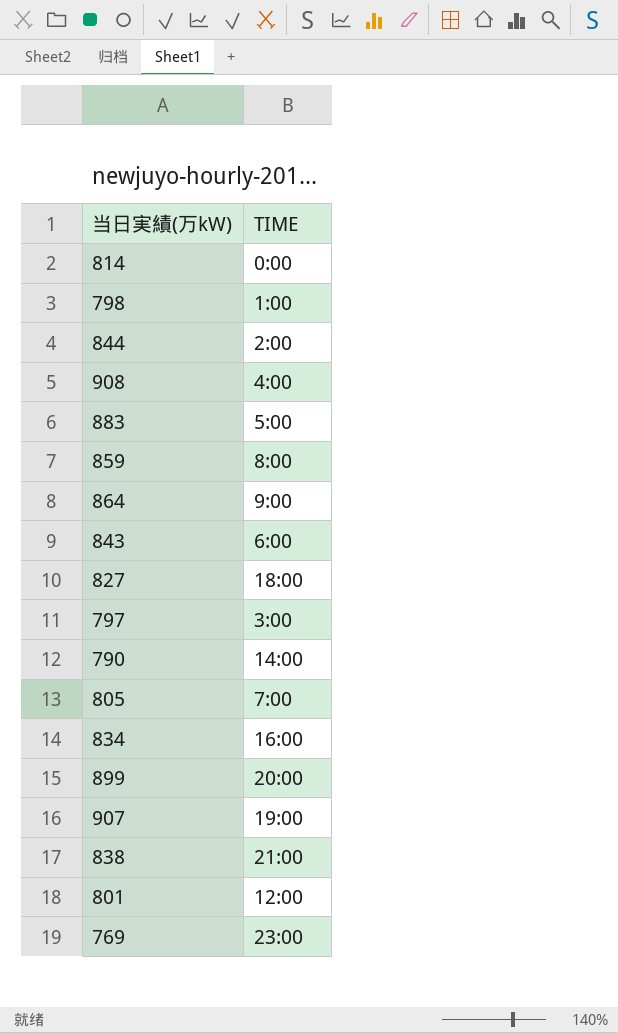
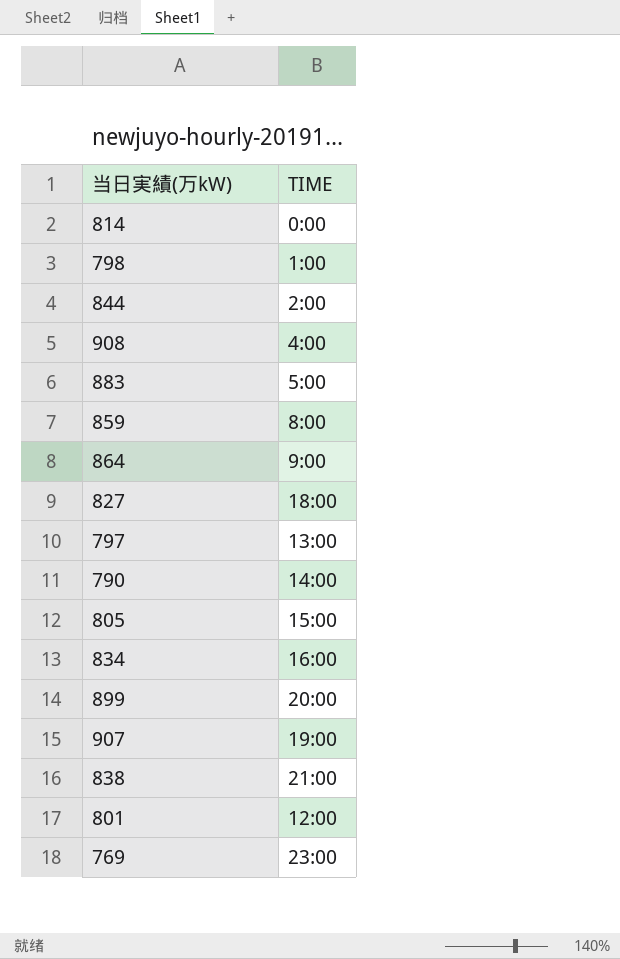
row 843: 6:00 -> none
797 | TIME: 3:00 -> 13:00
805 | TIME: 7:00 -> 15:00

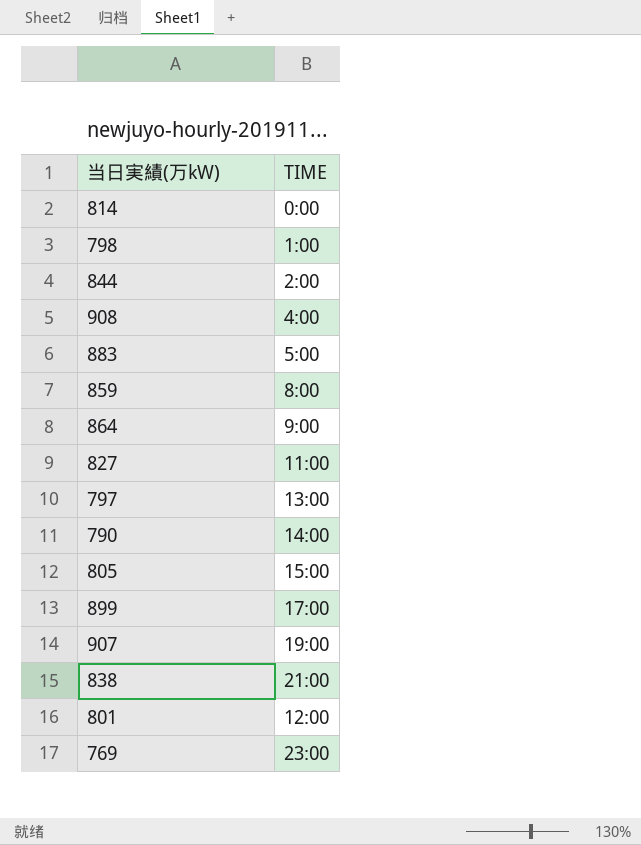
row 834: 16:00 -> none
827 | TIME: 18:00 -> 11:00
899 | TIME: 20:00 -> 17:00

